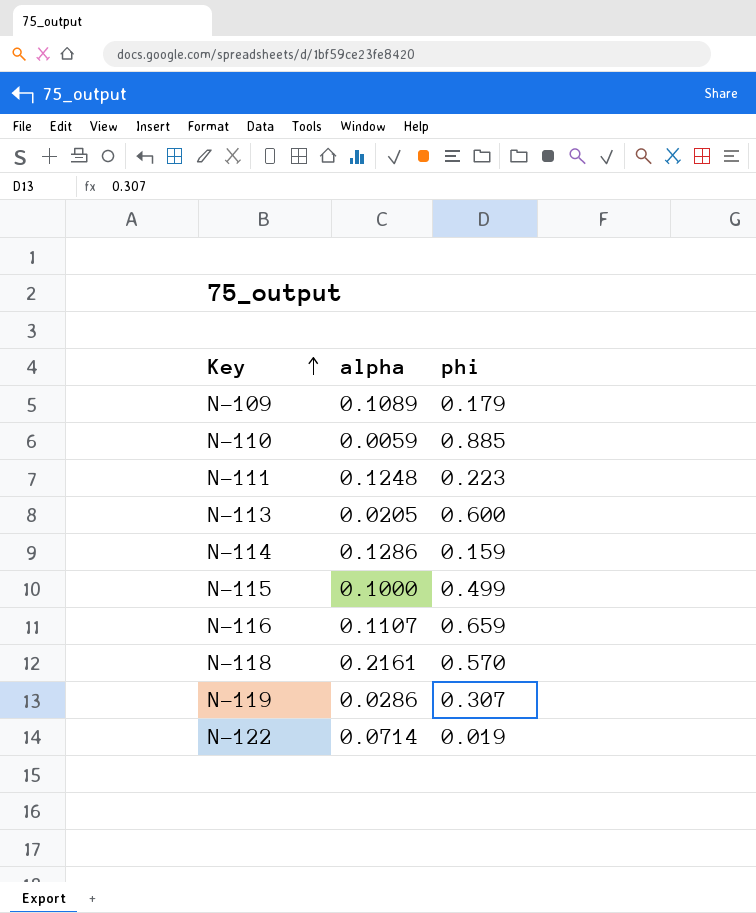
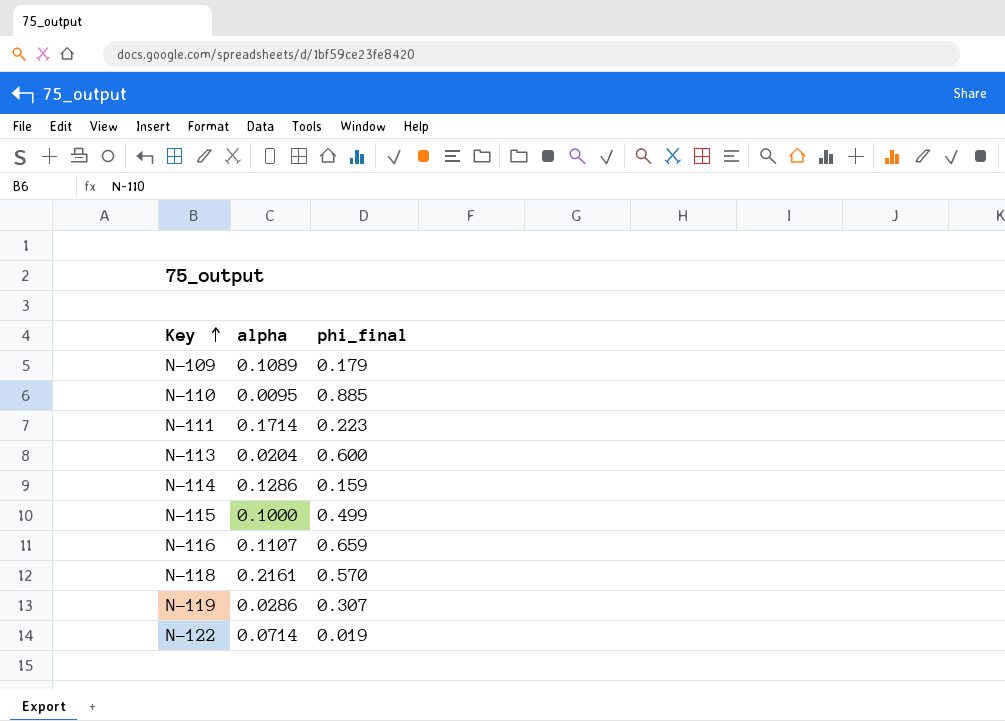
column name: phi -> phi_final
N-110 | alpha: 0.0059 -> 0.0095
N-111 | alpha: 0.1248 -> 0.1714
N-113 | alpha: 0.0205 -> 0.0204

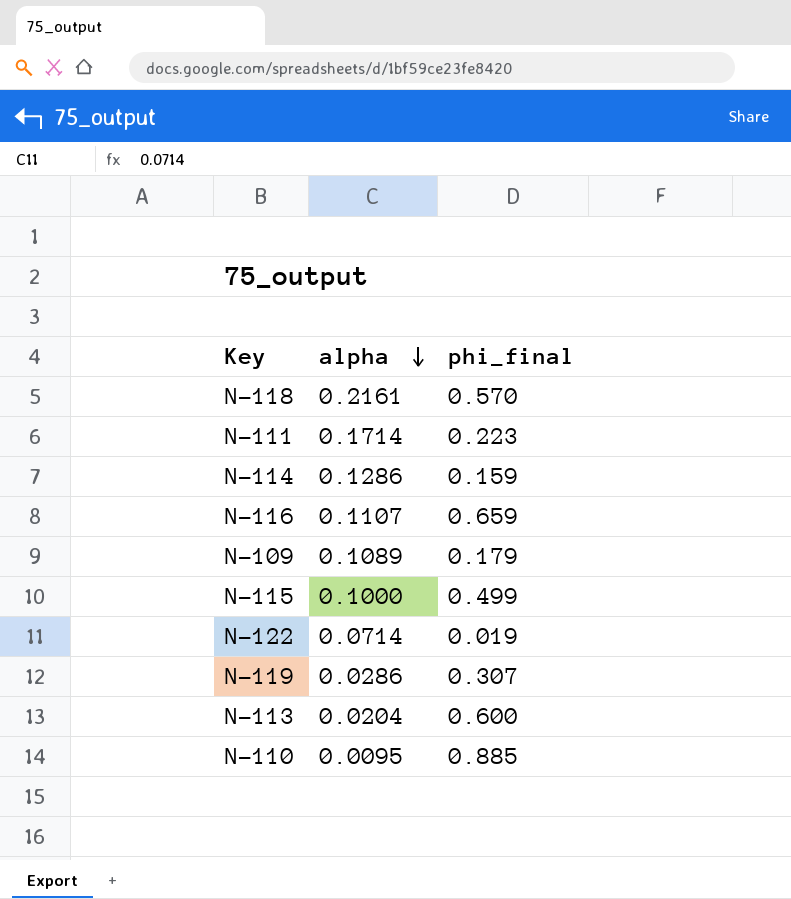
row order: Key ascending -> alpha descending

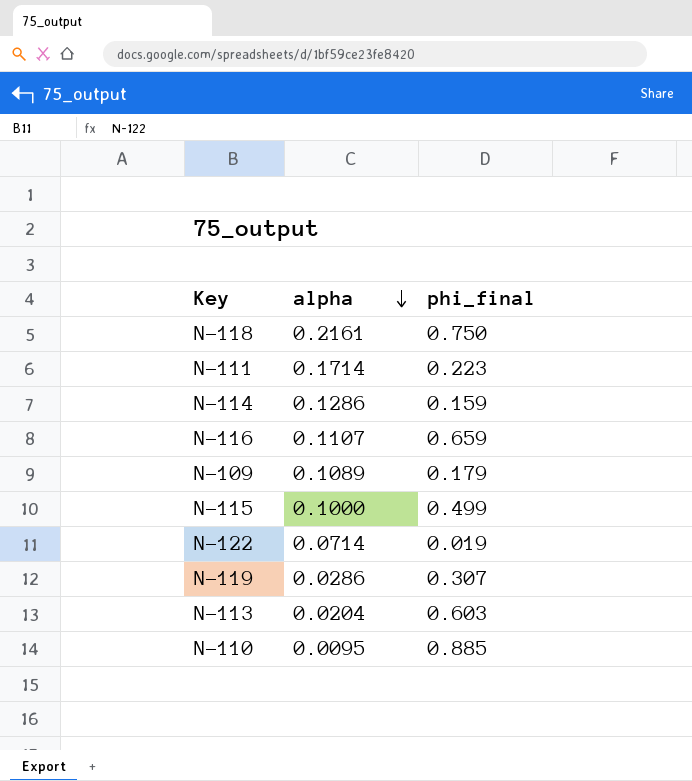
N-118 | phi_final: 0.570 -> 0.750
N-113 | phi_final: 0.600 -> 0.603

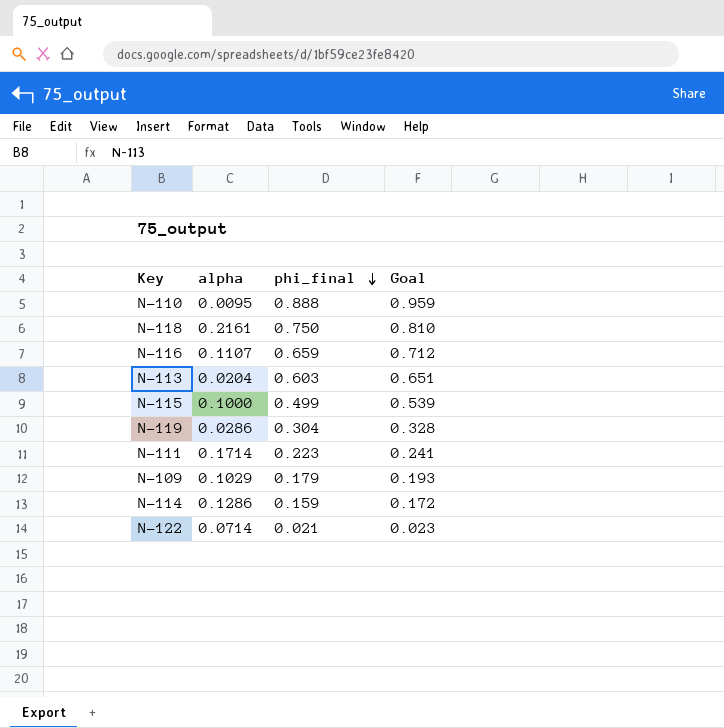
row order: alpha descending -> phi_final descending
column Goal | formula: none -> [phi_final] * 1.08
N-110 | phi_final: 0.885 -> 0.888
N-119 | phi_final: 0.307 -> 0.304
N-109 | alpha: 0.1089 -> 0.1029
N-122 | phi_final: 0.019 -> 0.021

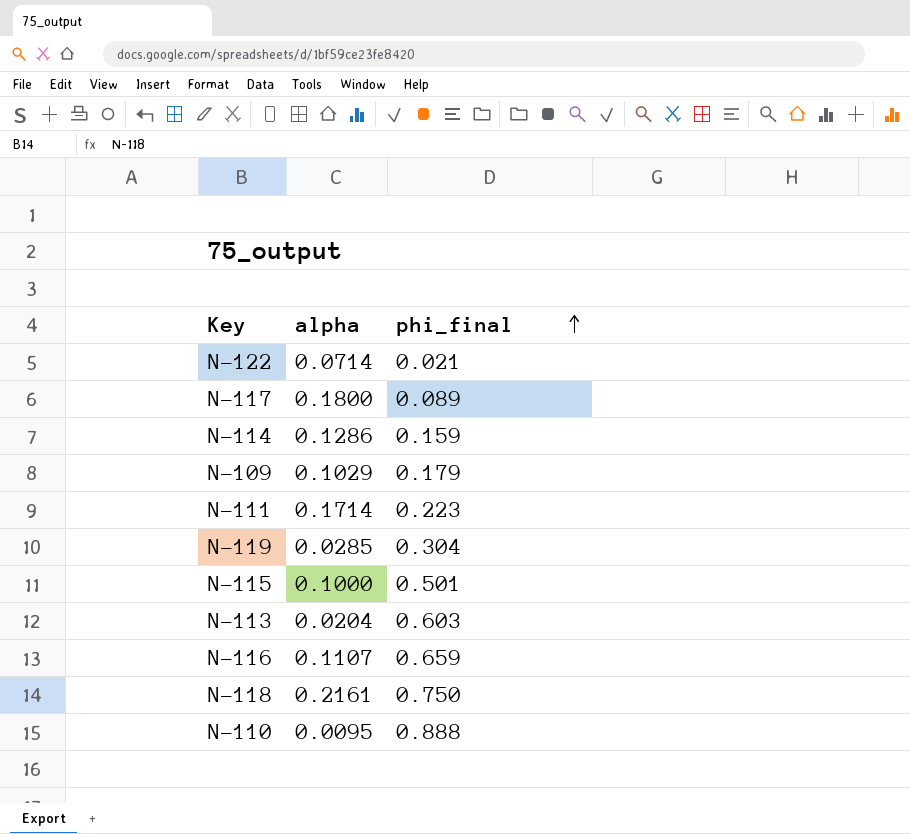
row order: phi_final descending -> phi_final ascending
column Goal | formula: [phi_final] * 1.08 -> none
row N-117: none -> 0.1800 | 0.089
N-119 | alpha: 0.0286 -> 0.0285
N-115 | phi_final: 0.499 -> 0.501

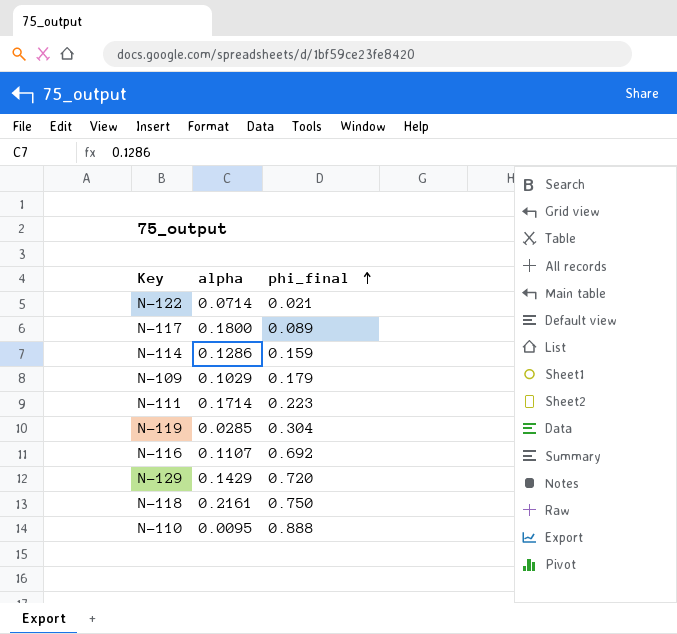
row N-115: 0.1000 | 0.501 -> none
row N-113: 0.0204 | 0.603 -> none
N-116 | phi_final: 0.659 -> 0.692
row N-129: none -> 0.1429 | 0.720

